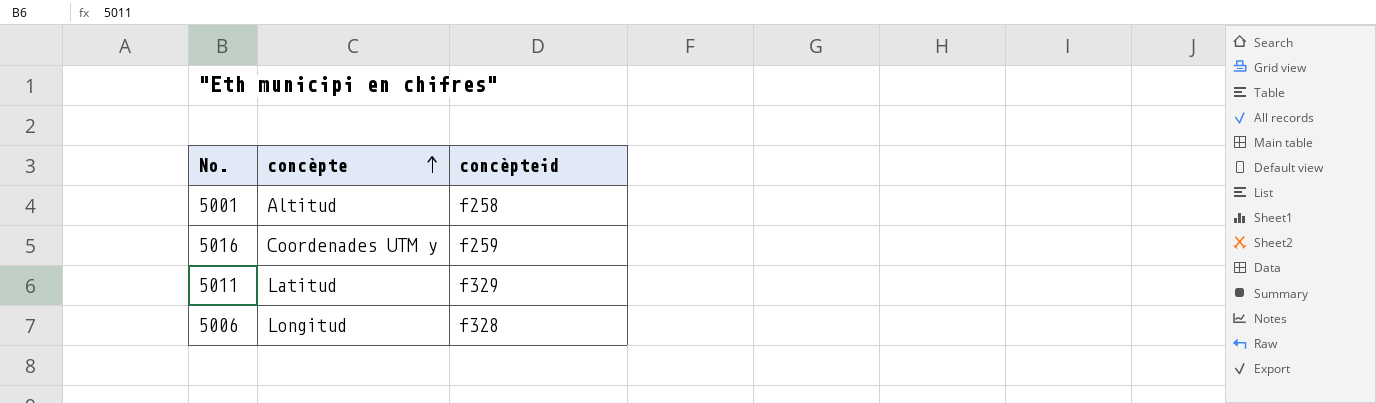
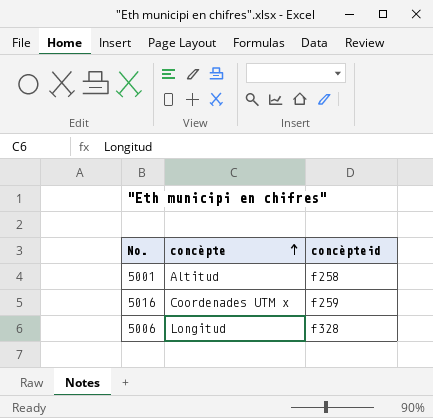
row 5011: Latitud | f329 -> none
5016 | concèpte: Coordenades UTM y -> Coordenades UTM x

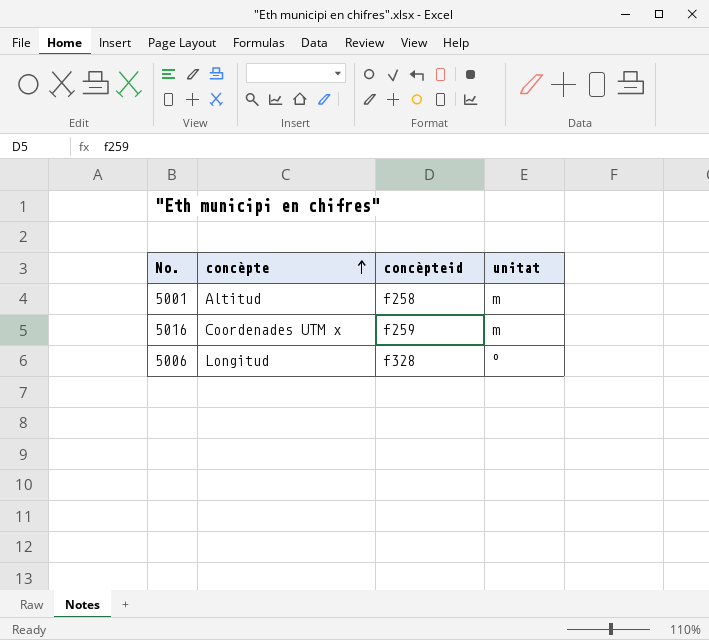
column unitat | position: none -> 4

